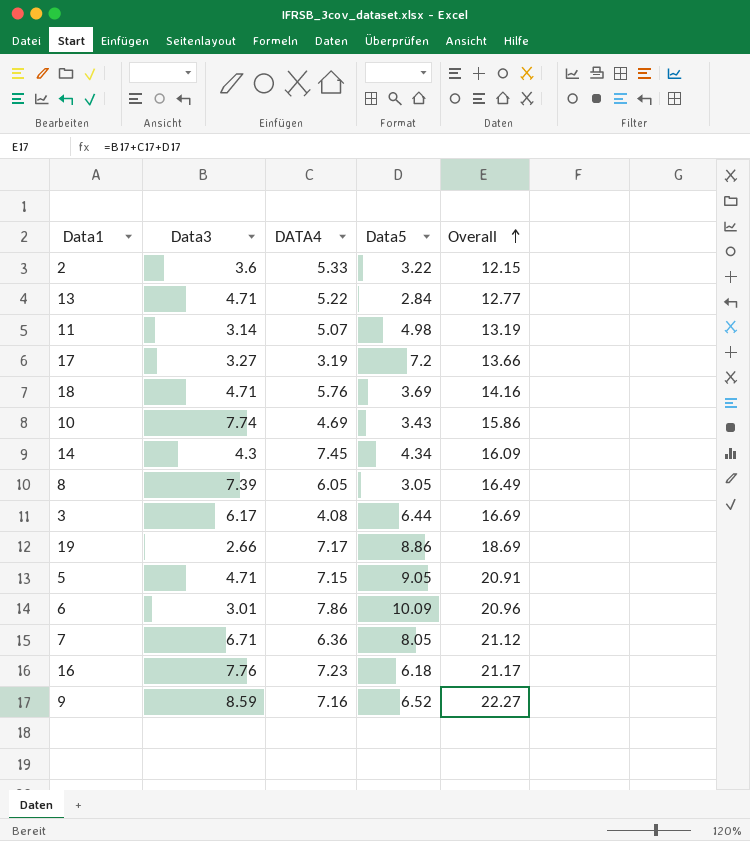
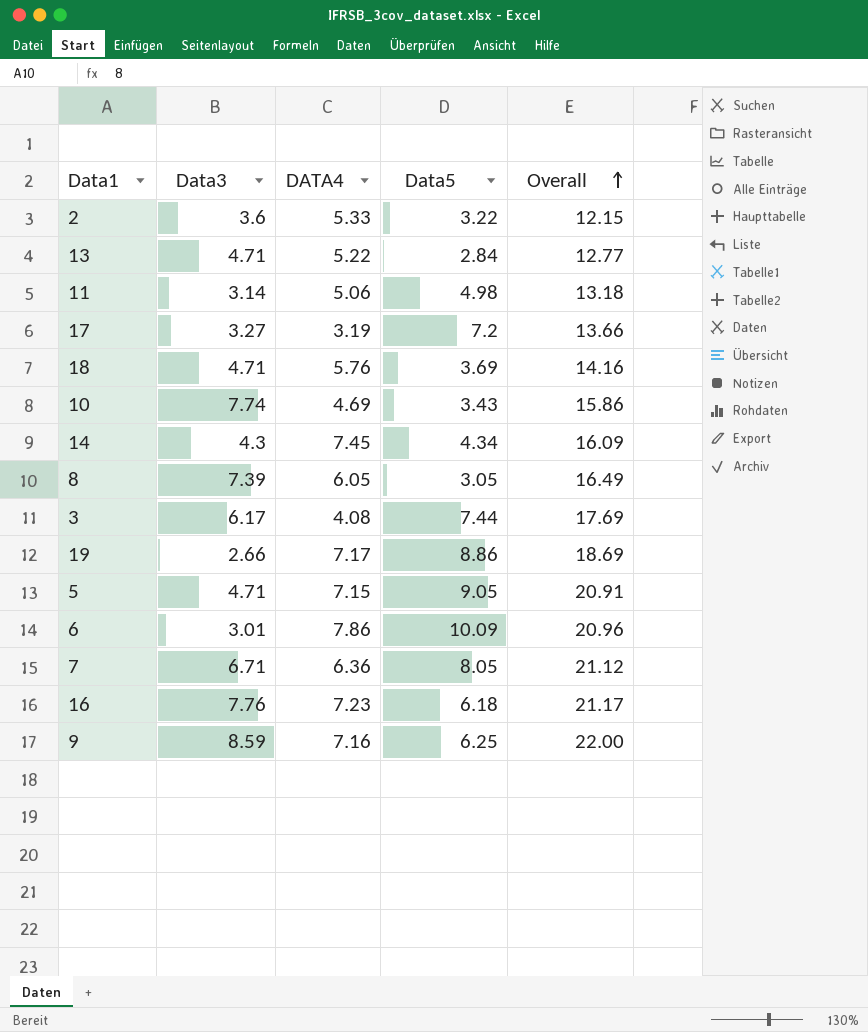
11 | DATA4: 5.07 -> 5.06
11 | Overall: 13.19 -> 13.18
3 | Data5: 6.44 -> 7.44
3 | Overall: 16.69 -> 17.69
9 | Data5: 6.52 -> 6.25
9 | Overall: 22.27 -> 22.00

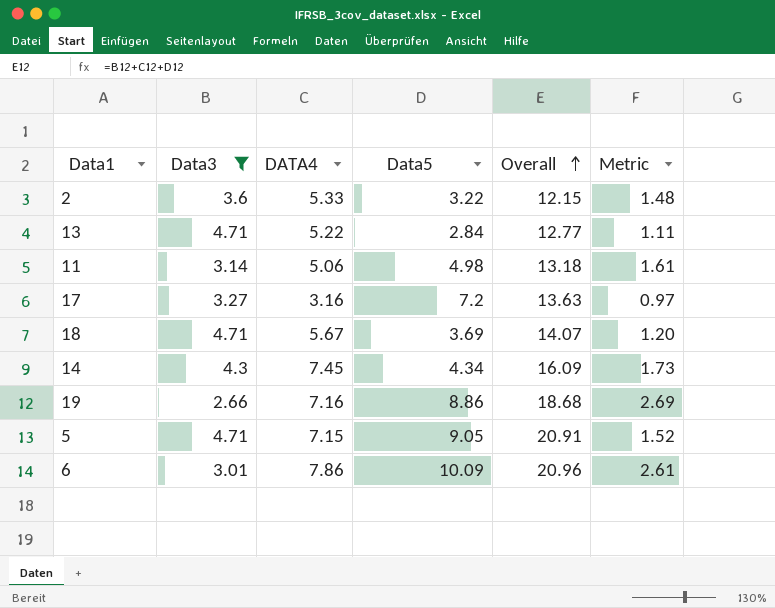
filter: none -> Data3 <= 4.71
column Metric | formula: none -> [DATA4] / [Data3]
17 | DATA4: 3.19 -> 3.16
17 | Overall: 13.66 -> 13.63
18 | DATA4: 5.76 -> 5.67
18 | Overall: 14.16 -> 14.07
19 | DATA4: 7.17 -> 7.16
19 | Overall: 18.69 -> 18.68

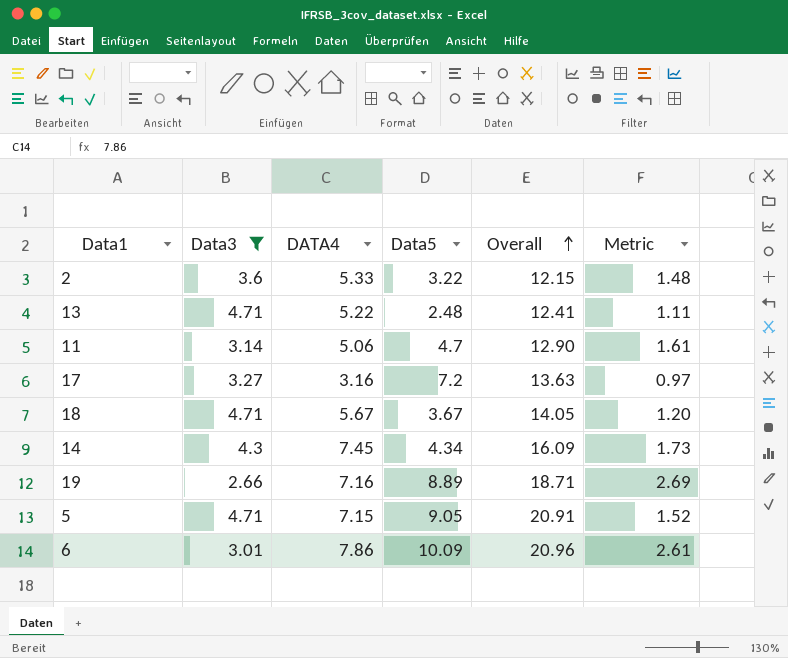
13 | Data5: 2.84 -> 2.48
13 | Overall: 12.77 -> 12.41
11 | Data5: 4.98 -> 4.7
11 | Overall: 13.18 -> 12.90
18 | Data5: 3.69 -> 3.67
18 | Overall: 14.07 -> 14.05
19 | Data5: 8.86 -> 8.89
19 | Overall: 18.68 -> 18.71

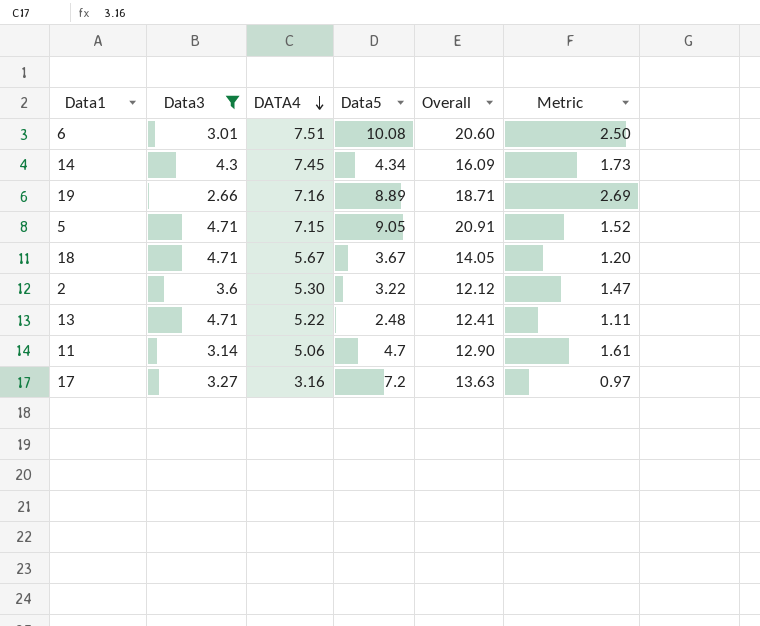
row order: Overall ascending -> DATA4 descending
6 | DATA4: 7.86 -> 7.51
6 | Data5: 10.09 -> 10.08
6 | Overall: 20.96 -> 20.60
6 | Metric: 2.61 -> 2.50
2 | DATA4: 5.33 -> 5.30
2 | Overall: 12.15 -> 12.12
2 | Metric: 1.48 -> 1.47

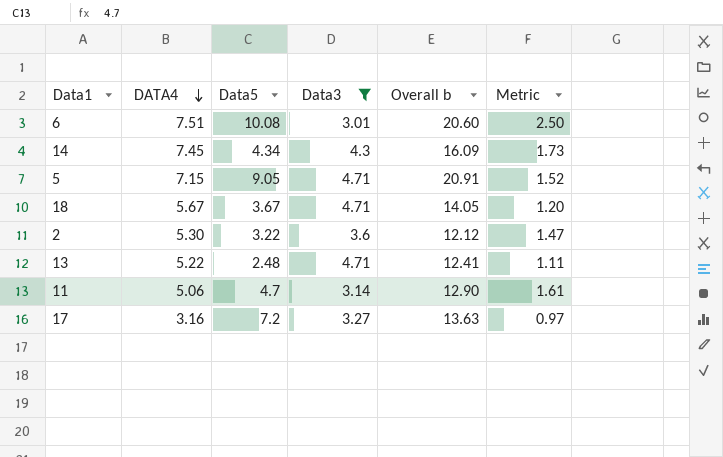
column Data3 | position: 2 -> 4
column name: Overall -> Overall b
row 19: 2.66 | 7.16 | 8.89 | 18.71 | 2.69 -> none

